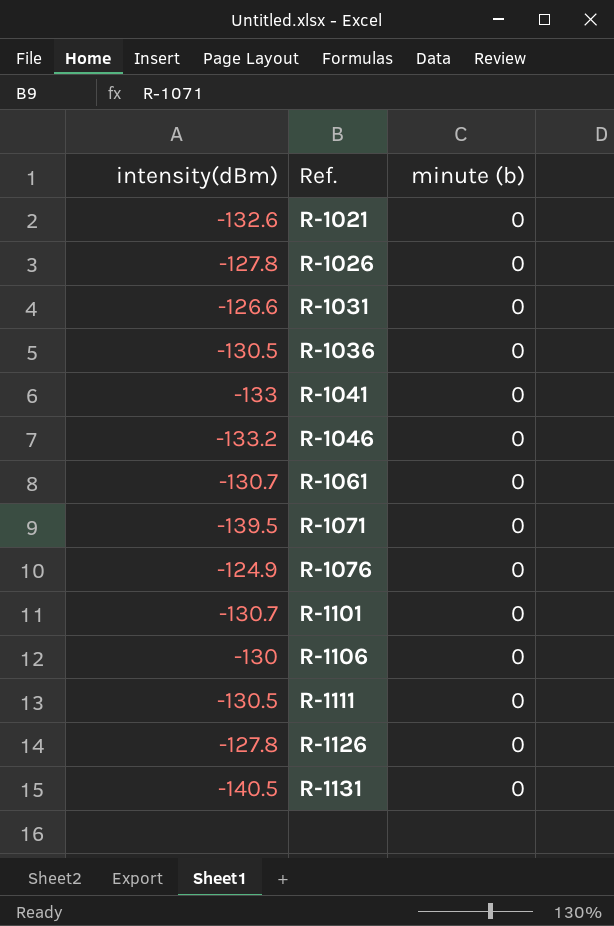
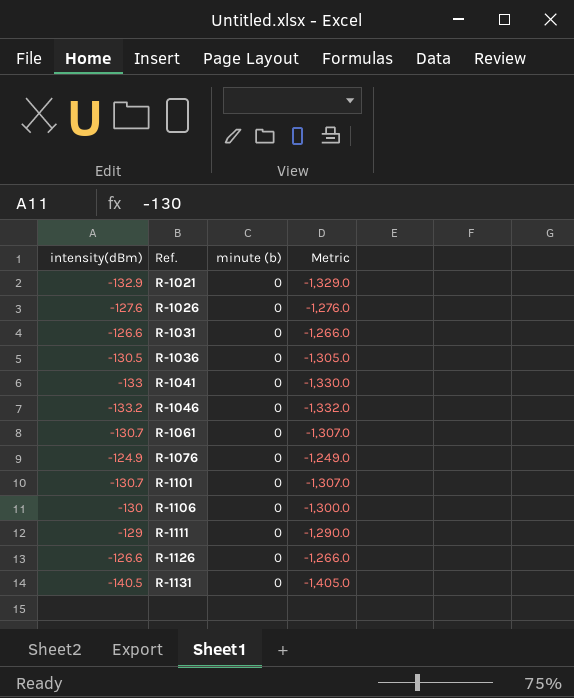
column Metric | formula: none -> [intensity(dBm)] * 10
row R-1071: -139.5 | 0 -> none
R-1021 | intensity(dBm): -132.6 -> -132.9
R-1026 | intensity(dBm): -127.8 -> -127.6
R-1111 | intensity(dBm): -130.5 -> -129
R-1126 | intensity(dBm): -127.8 -> -126.6

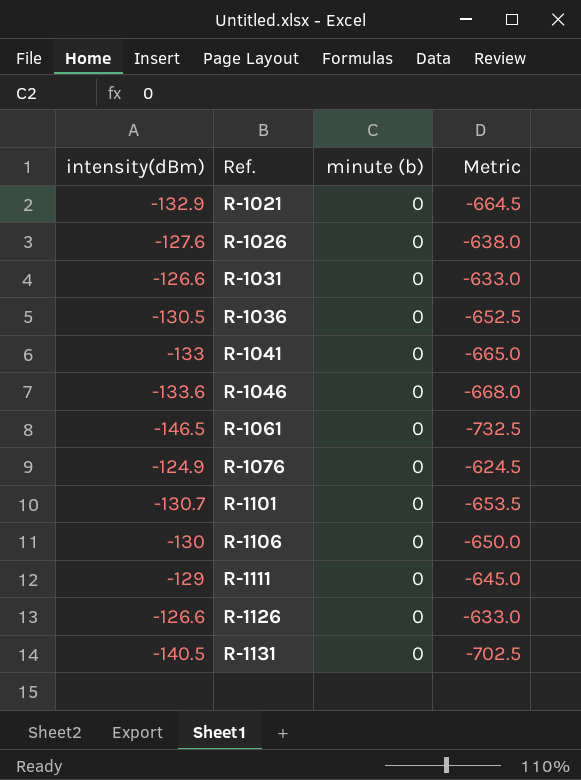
column Metric | formula: [intensity(dBm)] * 10 -> [intensity(dBm)] * 5
R-1046 | intensity(dBm): -133.2 -> -133.6
R-1061 | intensity(dBm): -130.7 -> -146.5

